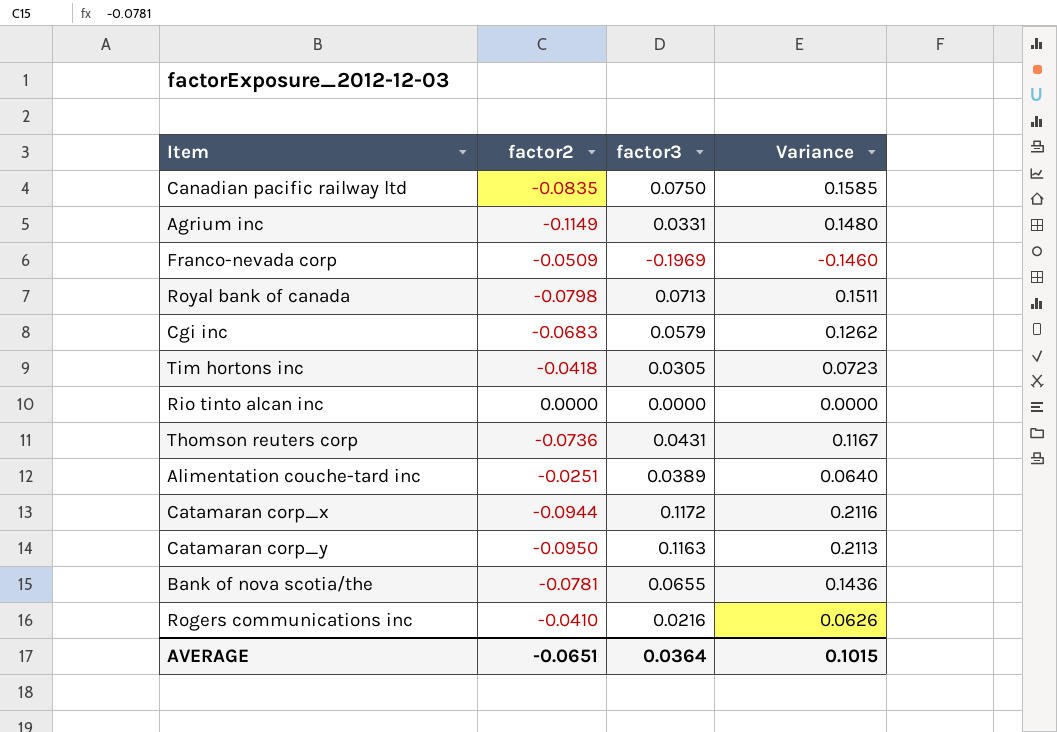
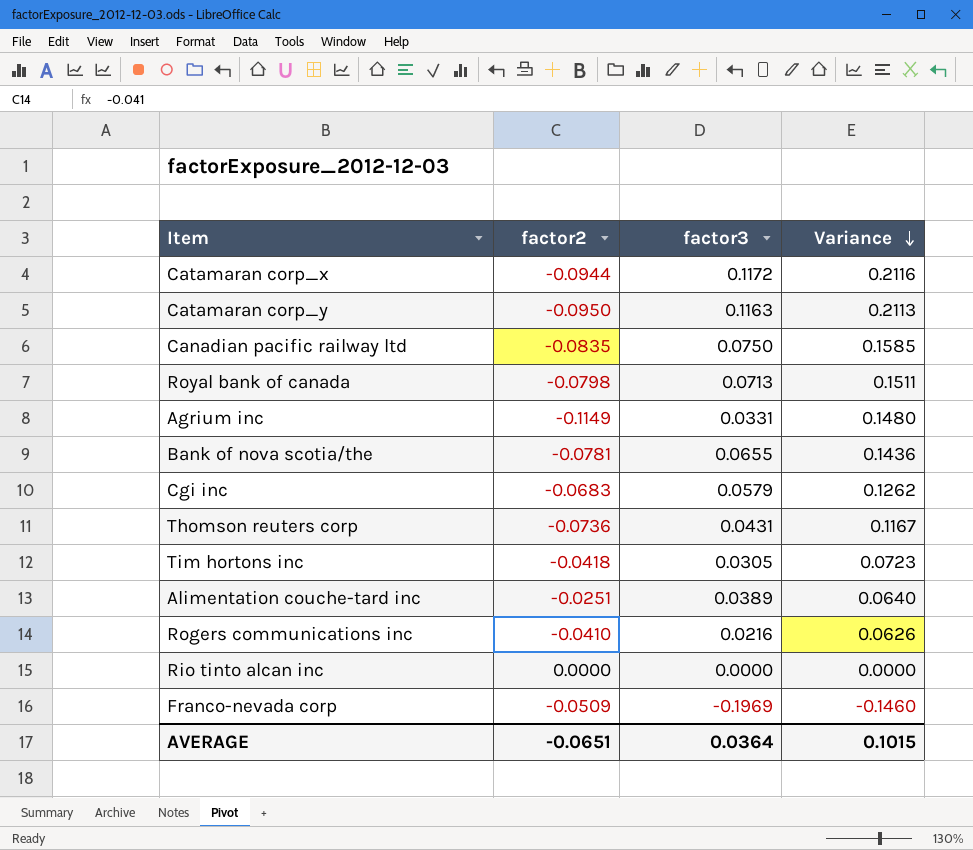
row order: none -> Variance descending

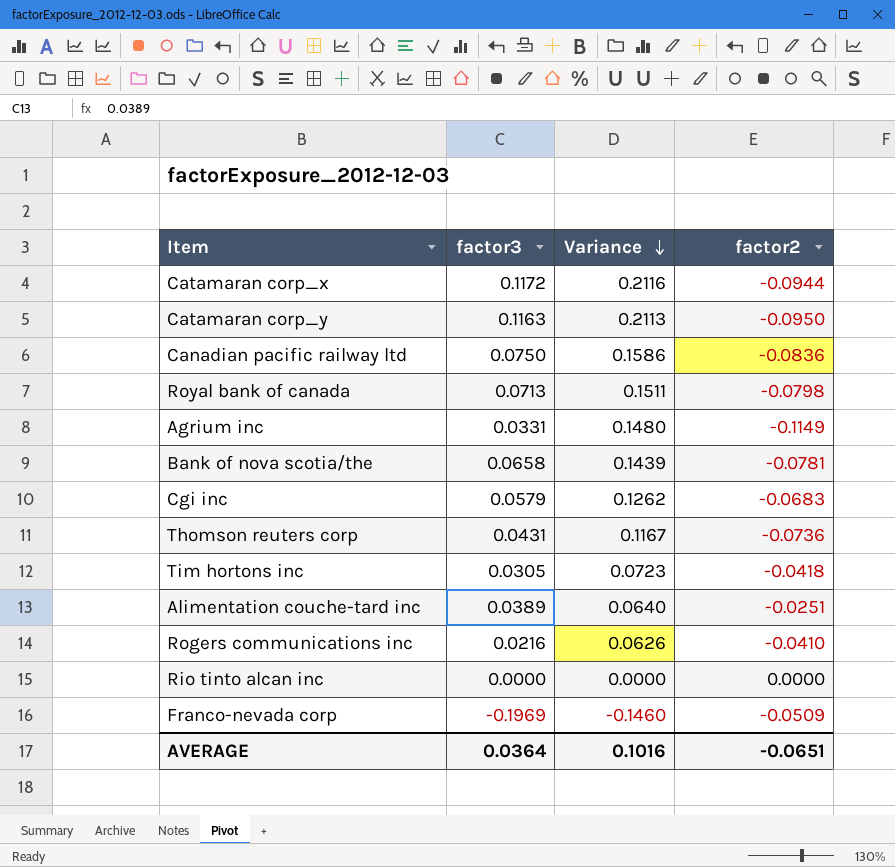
column factor2 | position: 2 -> 4
Canadian pacific railway ltd | Variance: 0.1585 -> 0.1586
Canadian pacific railway ltd | factor2: -0.0835 -> -0.0836
Bank of nova scotia/the | factor3: 0.0655 -> 0.0658
Bank of nova scotia/the | Variance: 0.1436 -> 0.1439
AVERAGE | Variance: 0.1015 -> 0.1016

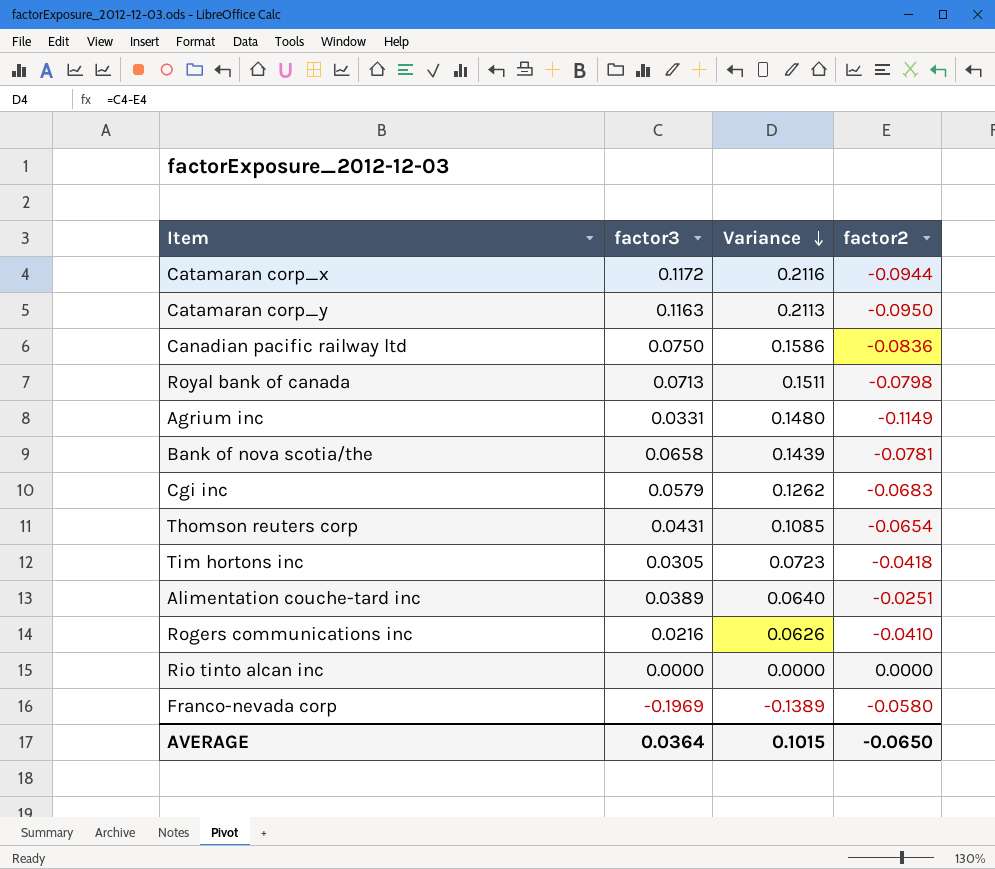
Thomson reuters corp | Variance: 0.1167 -> 0.1085
Thomson reuters corp | factor2: -0.0736 -> -0.0654
Franco-nevada corp | Variance: -0.1460 -> -0.1389
Franco-nevada corp | factor2: -0.0509 -> -0.0580
AVERAGE | Variance: 0.1016 -> 0.1015
AVERAGE | factor2: -0.0651 -> -0.0650

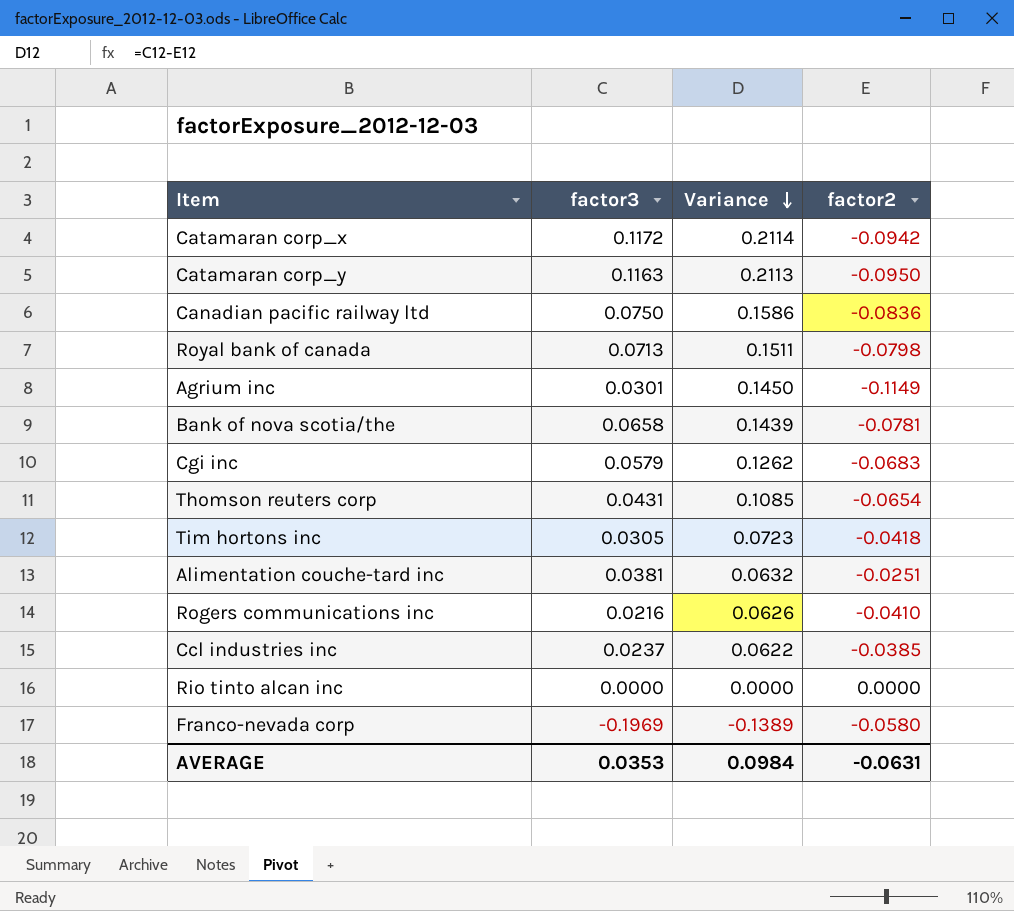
Catamaran corp_x | Variance: 0.2116 -> 0.2114
Catamaran corp_x | factor2: -0.0944 -> -0.0942
Agrium inc | factor3: 0.0331 -> 0.0301
Agrium inc | Variance: 0.1480 -> 0.1450
Alimentation couche-tard inc | factor3: 0.0389 -> 0.0381
Alimentation couche-tard inc | Variance: 0.0640 -> 0.0632
row Ccl industries inc: none -> 0.0237 | 0.0622 | -0.0385
AVERAGE | factor3: 0.0364 -> 0.0353
AVERAGE | Variance: 0.1015 -> 0.0984
AVERAGE | factor2: -0.0650 -> -0.0631

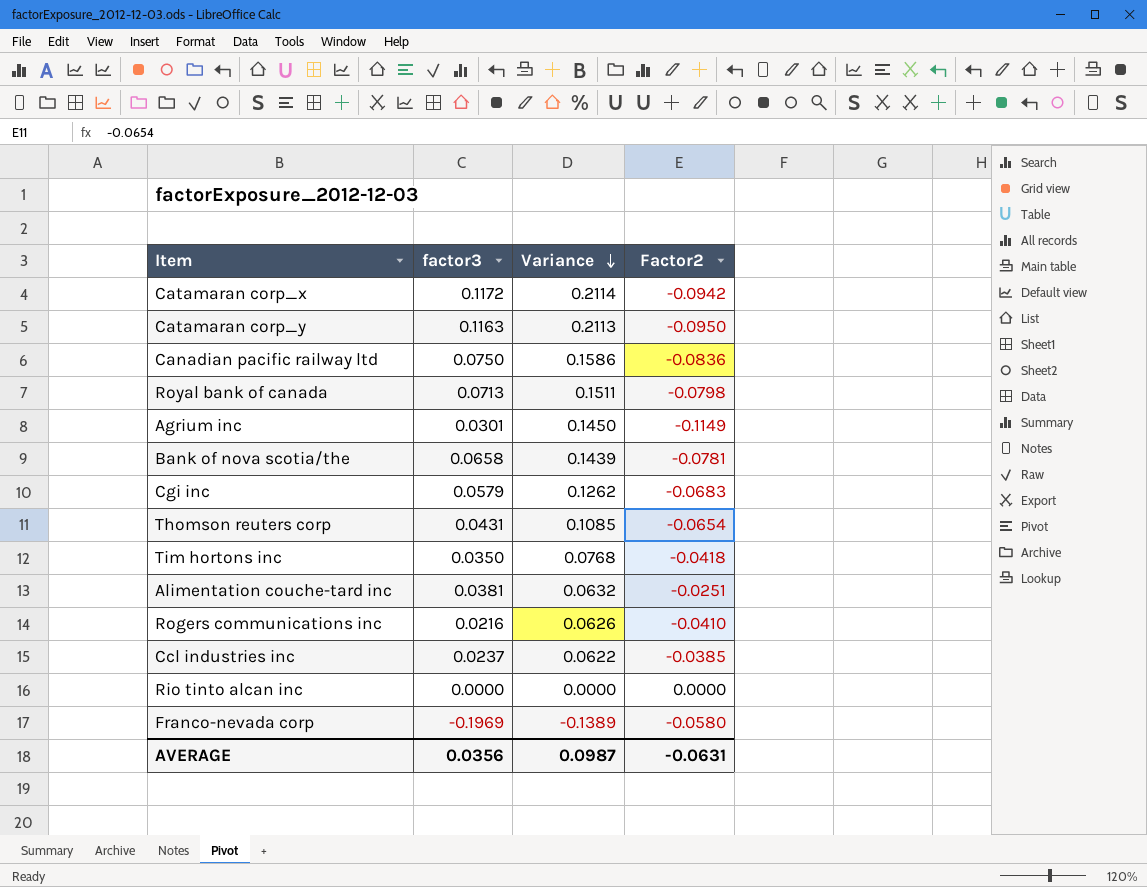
column name: factor2 -> Factor2
Tim hortons inc | factor3: 0.0305 -> 0.0350
Tim hortons inc | Variance: 0.0723 -> 0.0768
AVERAGE | factor3: 0.0353 -> 0.0356
AVERAGE | Variance: 0.0984 -> 0.0987

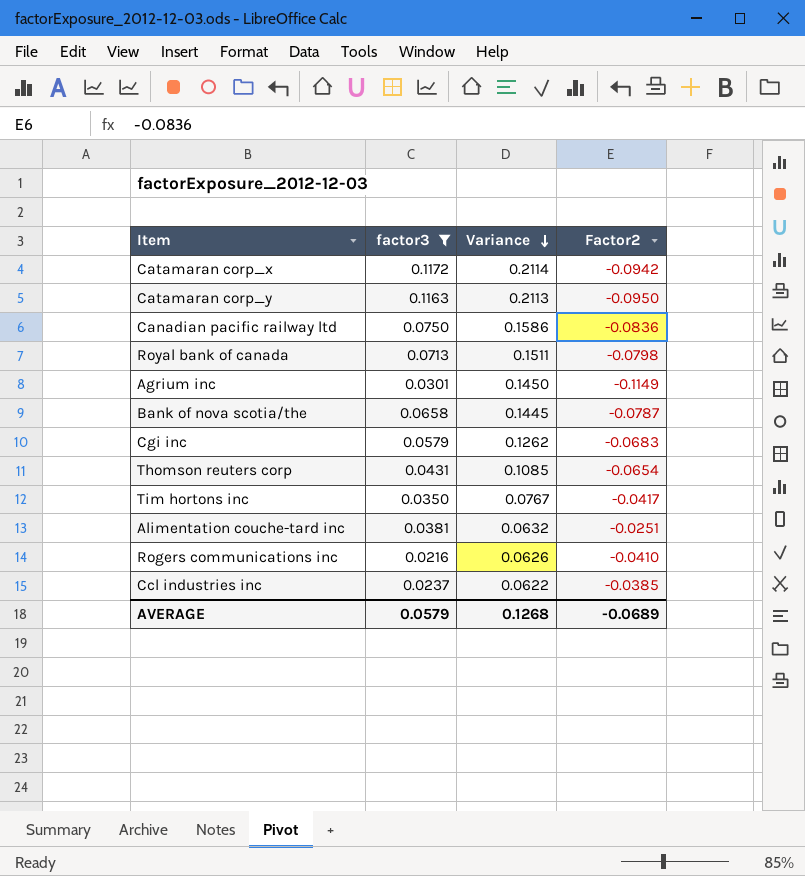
filter: none -> factor3 >= 0.0216
Bank of nova scotia/the | Variance: 0.1439 -> 0.1445
Bank of nova scotia/the | Factor2: -0.0781 -> -0.0787
Tim hortons inc | Variance: 0.0768 -> 0.0767
Tim hortons inc | Factor2: -0.0418 -> -0.0417
AVERAGE | factor3: 0.0356 -> 0.0579
AVERAGE | Variance: 0.0987 -> 0.1268
AVERAGE | Factor2: -0.0631 -> -0.0689

